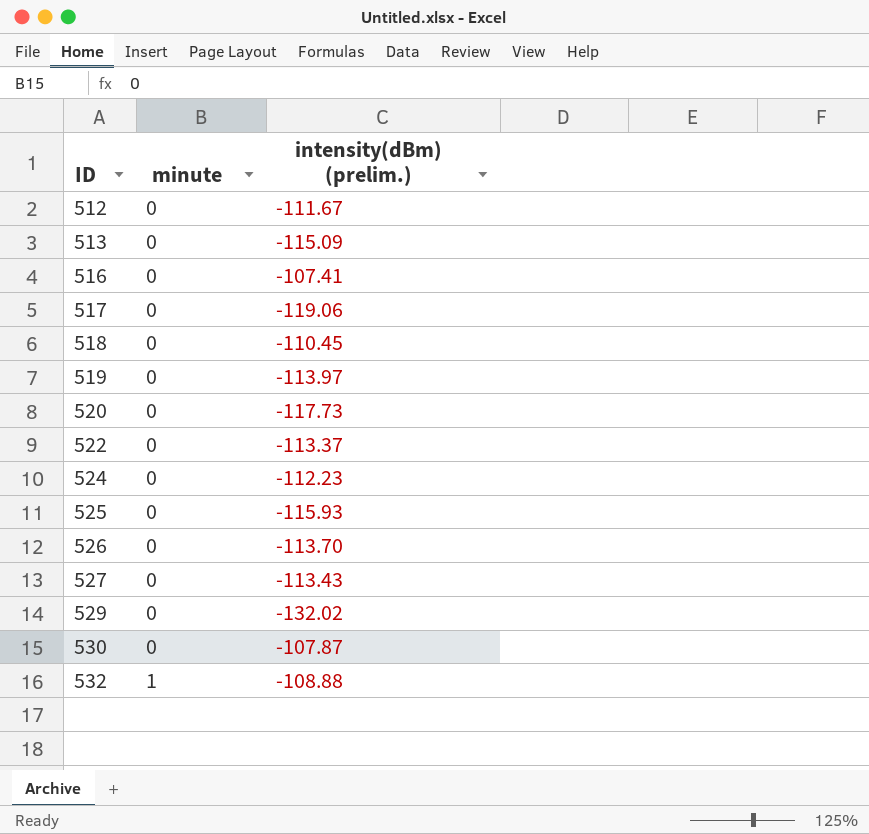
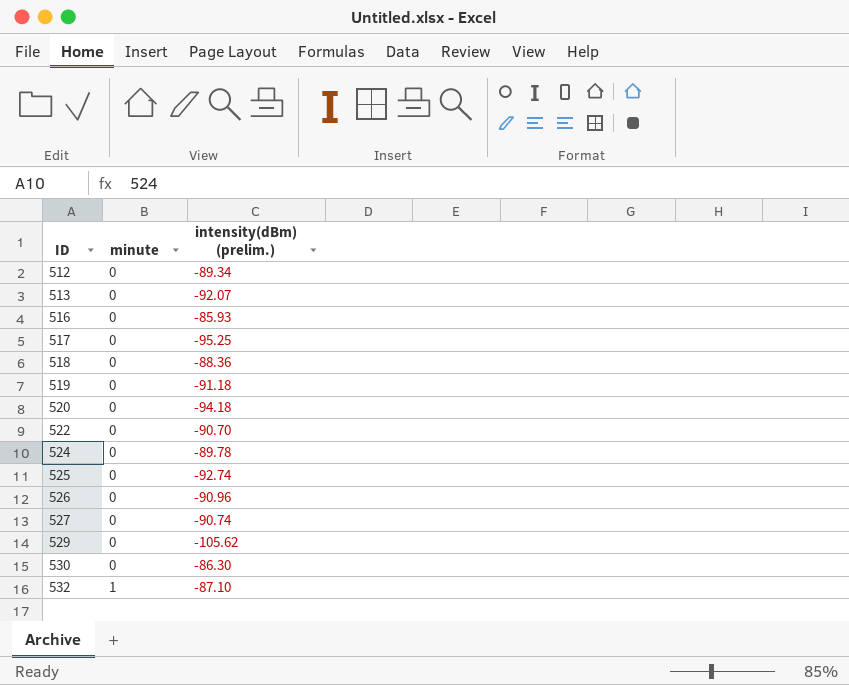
512 | intensity(dBm) (prelim.): -111.67 -> -89.34
513 | intensity(dBm) (prelim.): -115.09 -> -92.07
516 | intensity(dBm) (prelim.): -107.41 -> -85.93
517 | intensity(dBm) (prelim.): -119.06 -> -95.25
518 | intensity(dBm) (prelim.): -110.45 -> -88.36
519 | intensity(dBm) (prelim.): -113.97 -> -91.18
520 | intensity(dBm) (prelim.): -117.73 -> -94.18
522 | intensity(dBm) (prelim.): -113.37 -> -90.70
524 | intensity(dBm) (prelim.): -112.23 -> -89.78
525 | intensity(dBm) (prelim.): -115.93 -> -92.74
526 | intensity(dBm) (prelim.): -113.70 -> -90.96
527 | intensity(dBm) (prelim.): -113.43 -> -90.74
529 | intensity(dBm) (prelim.): -132.02 -> -105.62
530 | intensity(dBm) (prelim.): -107.87 -> -86.30
532 | intensity(dBm) (prelim.): -108.88 -> -87.10

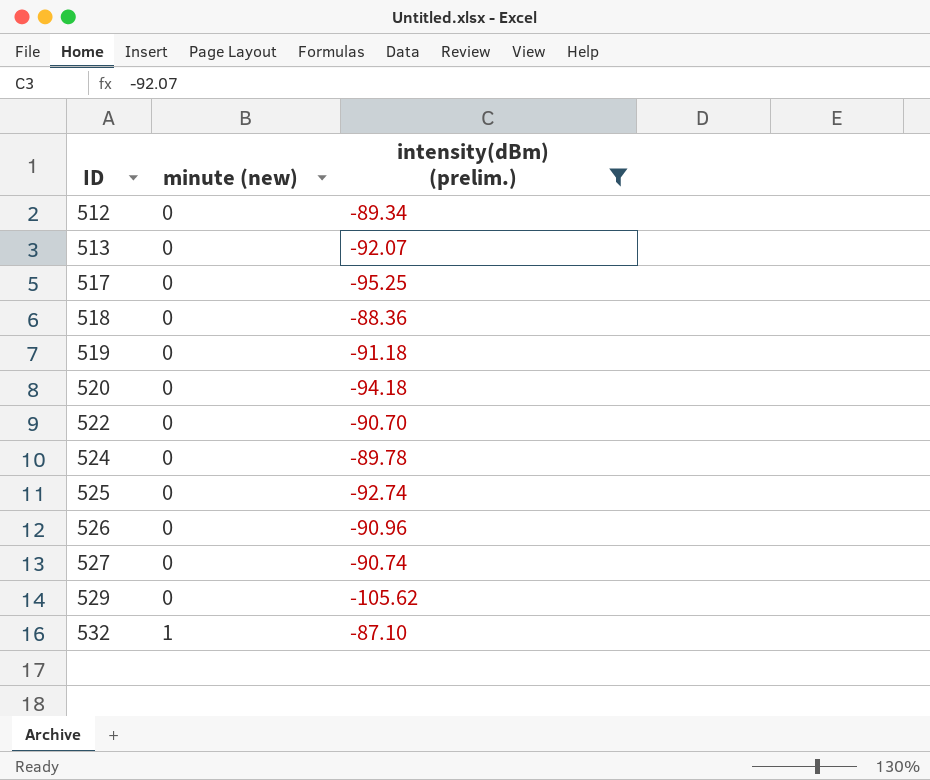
filter: none -> intensity(dBm) (prelim.) <= -87.10
column name: minute -> minute (new)

